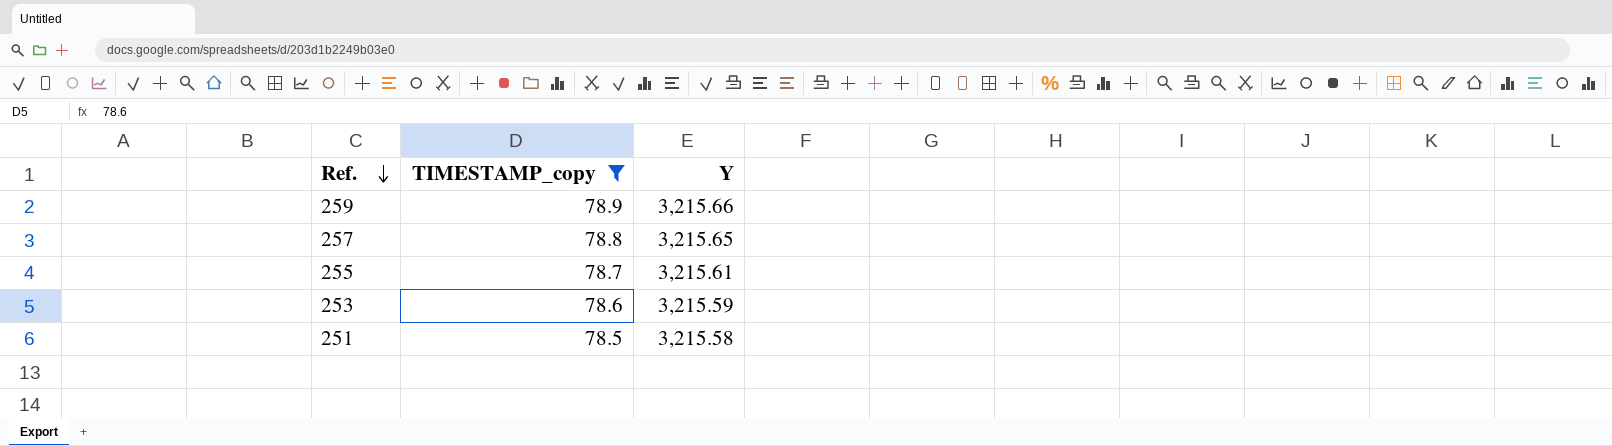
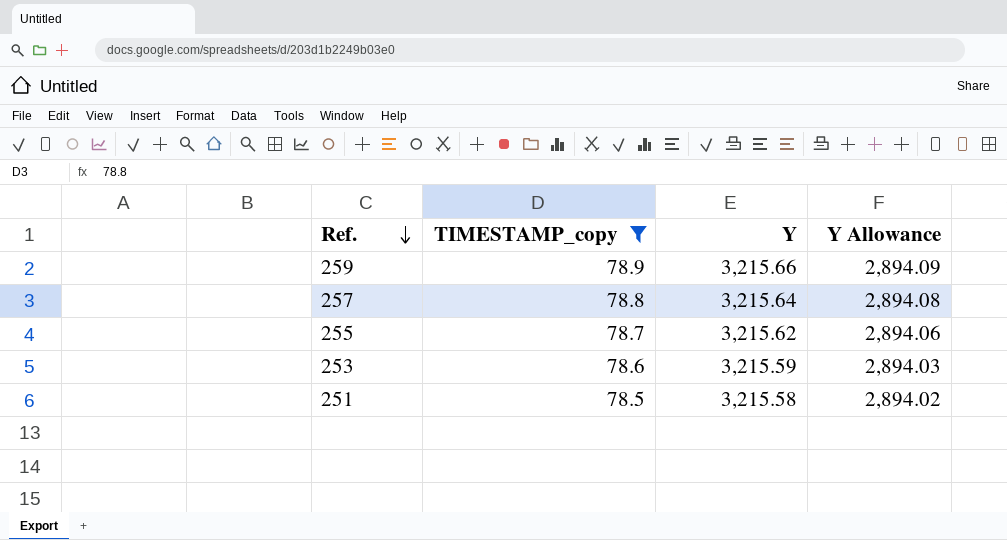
column Y Allowance | formula: none -> [Y] * 0.9
257 | Y: 3,215.65 -> 3,215.64
255 | Y: 3,215.61 -> 3,215.62

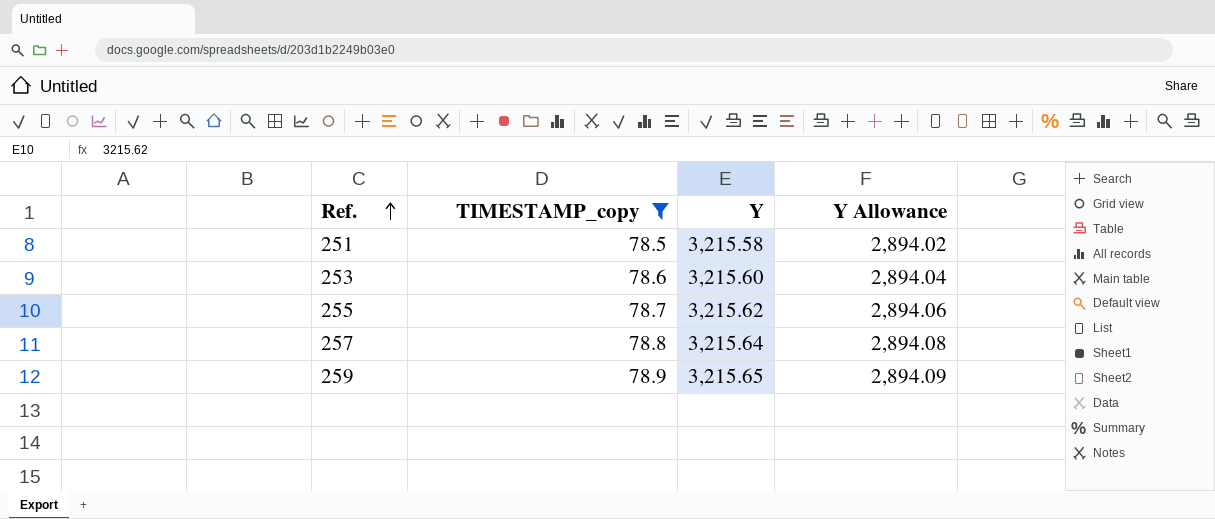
row order: Ref. descending -> Ref. ascending
253 | Y: 3,215.59 -> 3,215.60
253 | Y Allowance: 2,894.03 -> 2,894.04
259 | Y: 3,215.66 -> 3,215.65

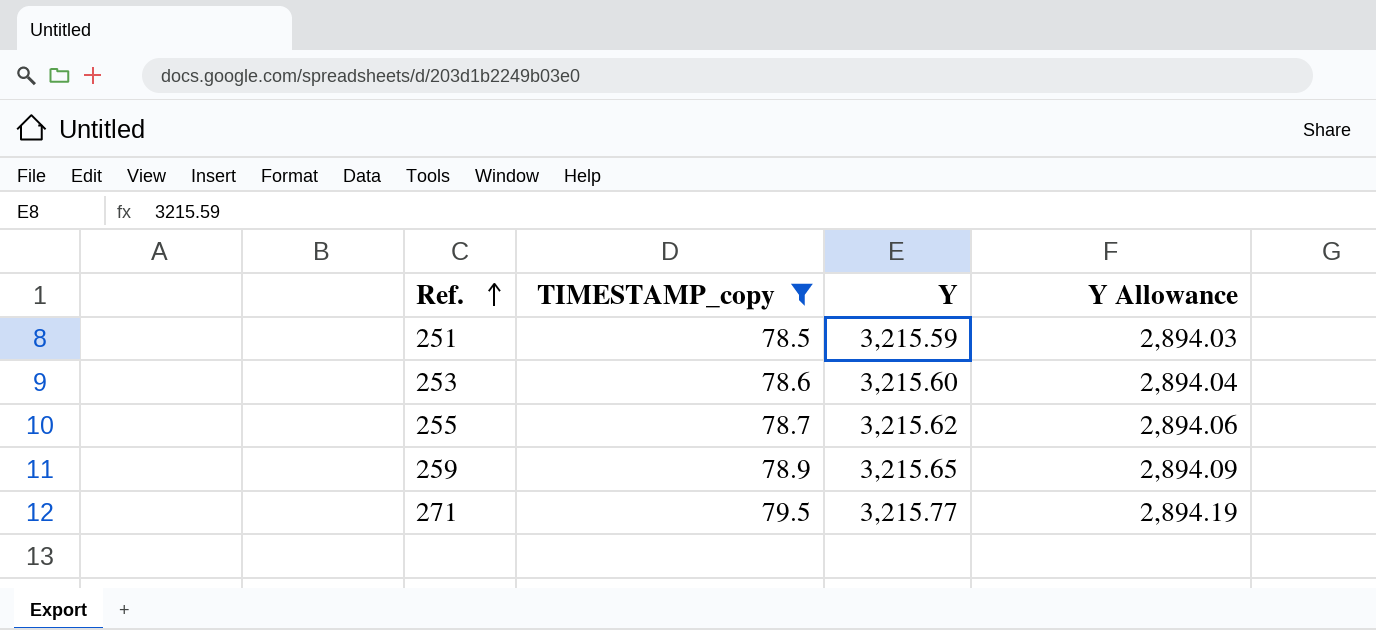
row 257: 78.8 | 3,215.64 | 2,894.08 -> none
251 | Y: 3,215.58 -> 3,215.59
251 | Y Allowance: 2,894.02 -> 2,894.03
row 271: none -> 79.5 | 3,215.77 | 2,894.19

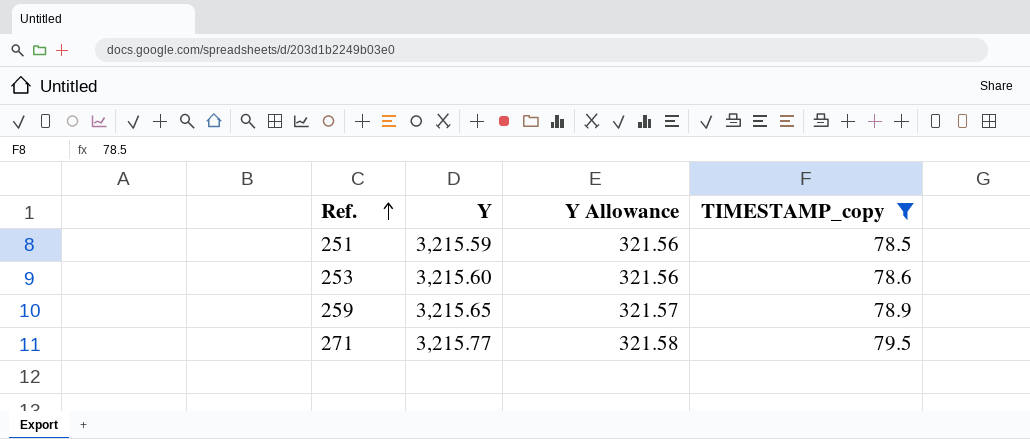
column Y Allowance | formula: [Y] * 0.9 -> [Y] * 0.1
column TIMESTAMP_copy | position: 2 -> 4
row 255: 78.7 | 3,215.62 | 2,894.06 -> none

